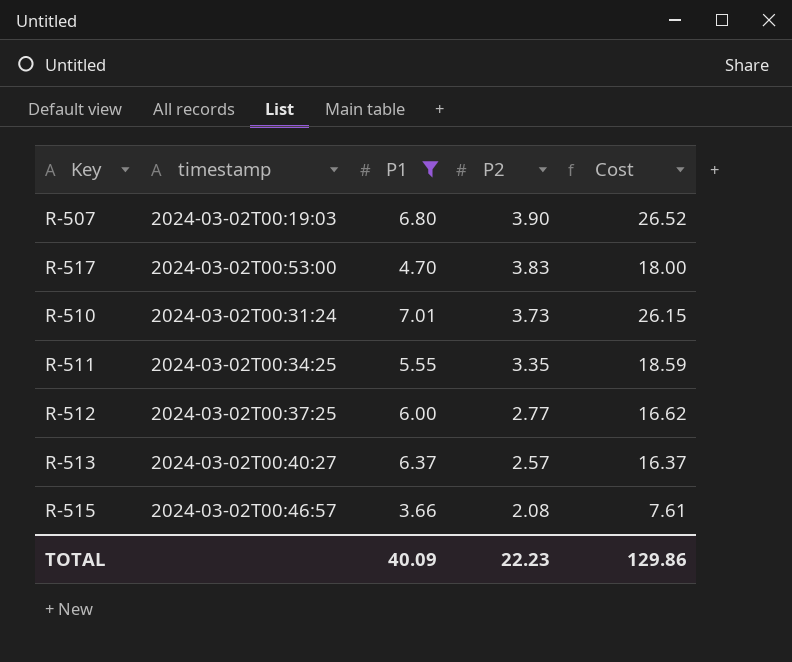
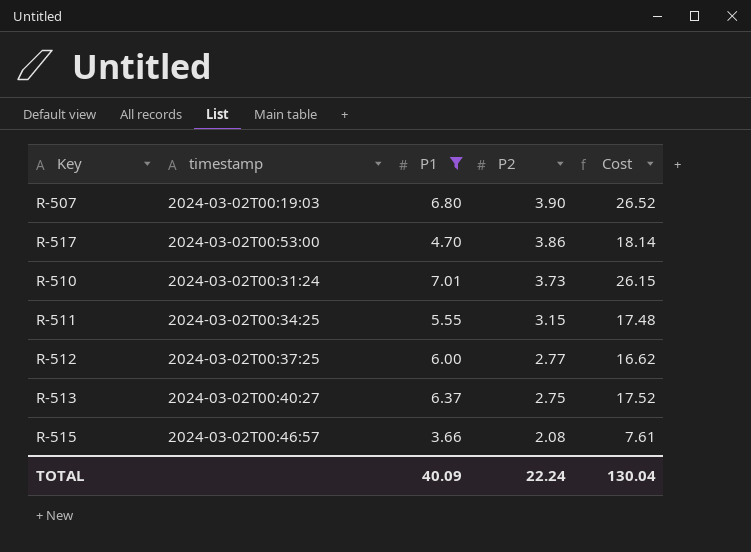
R-517 | P2: 3.83 -> 3.86
R-517 | Cost: 18.00 -> 18.14
R-511 | P2: 3.35 -> 3.15
R-511 | Cost: 18.59 -> 17.48
R-513 | P2: 2.57 -> 2.75
R-513 | Cost: 16.37 -> 17.52
TOTAL | P2: 22.23 -> 22.24
TOTAL | Cost: 129.86 -> 130.04

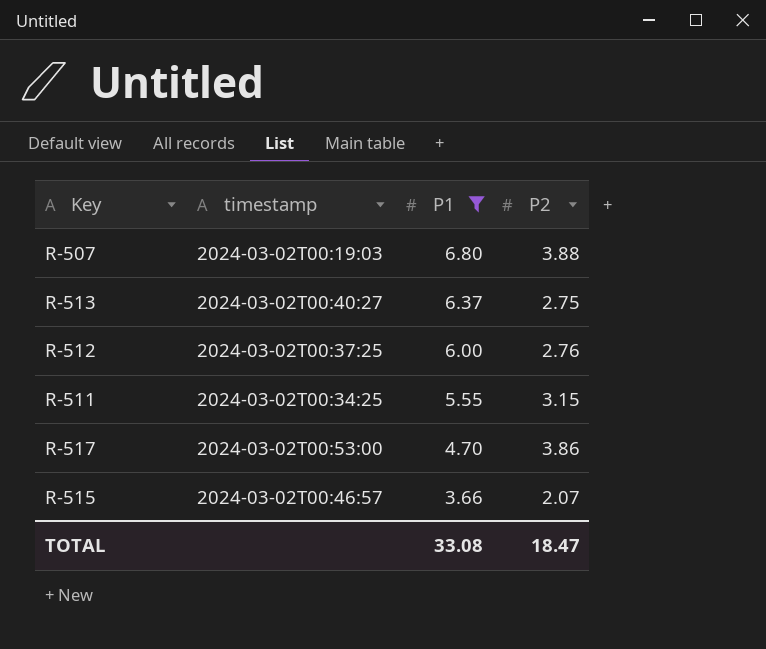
row order: P2 descending -> P1 descending
column Cost | formula: [P1] * [P2] -> none
row R-510: 2024-03-02T00:31:24 | 7.01 | 3.73 | 26.15 -> none
R-507 | P2: 3.90 -> 3.88
R-512 | P2: 2.77 -> 2.76
R-515 | P2: 2.08 -> 2.07
TOTAL | P1: 40.09 -> 33.08
TOTAL | P2: 22.24 -> 18.47

